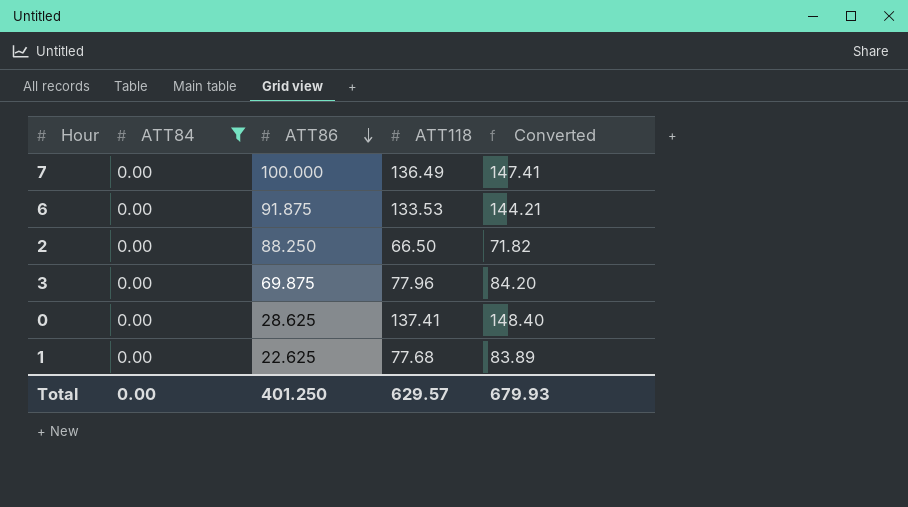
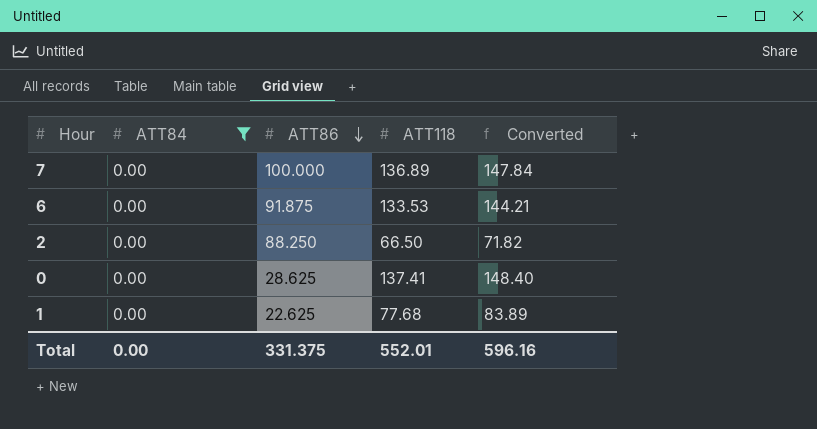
row 3: 0.00 | 69.875 | 77.96 | 84.20 -> none
7 | ATT118: 136.49 -> 136.89
7 | Converted: 147.41 -> 147.84
Total | ATT86: 401.250 -> 331.375
Total | ATT118: 629.57 -> 552.01
Total | Converted: 679.93 -> 596.16

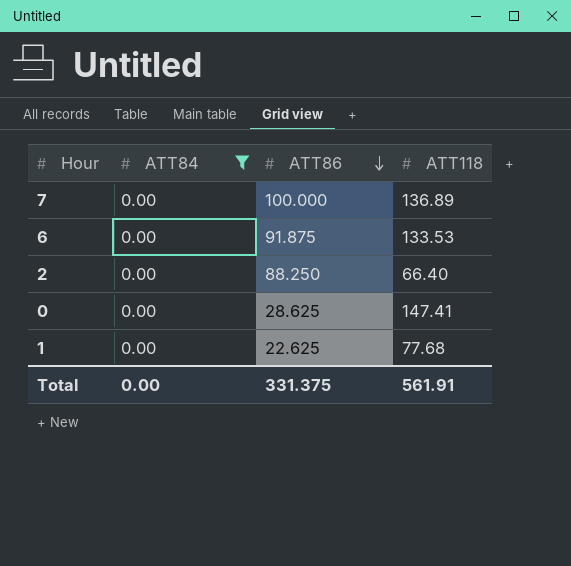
column Converted | formula: [ATT118] * 1.08 -> none
2 | ATT118: 66.50 -> 66.40
0 | ATT118: 137.41 -> 147.41
Total | ATT118: 552.01 -> 561.91

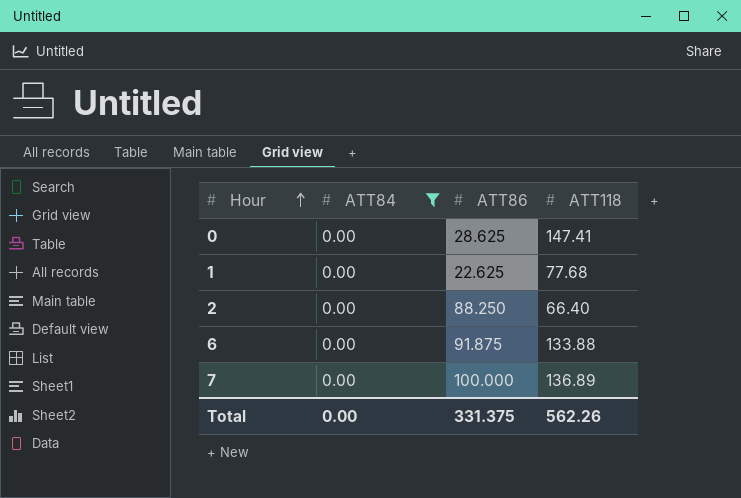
row order: ATT86 descending -> Hour ascending
6 | ATT118: 133.53 -> 133.88
Total | ATT118: 561.91 -> 562.26

